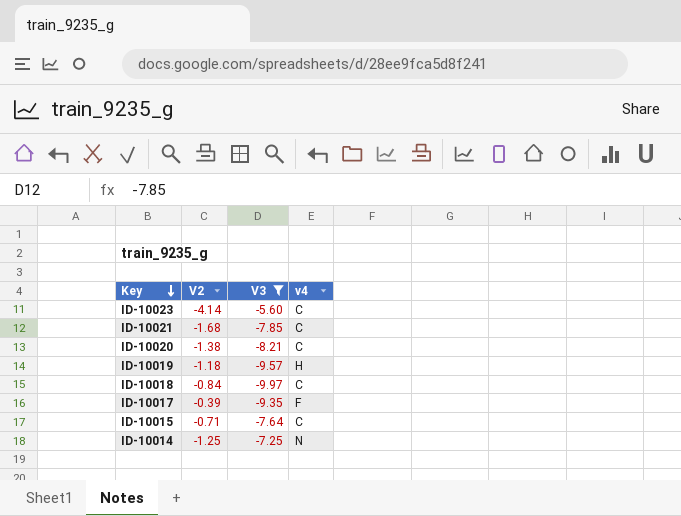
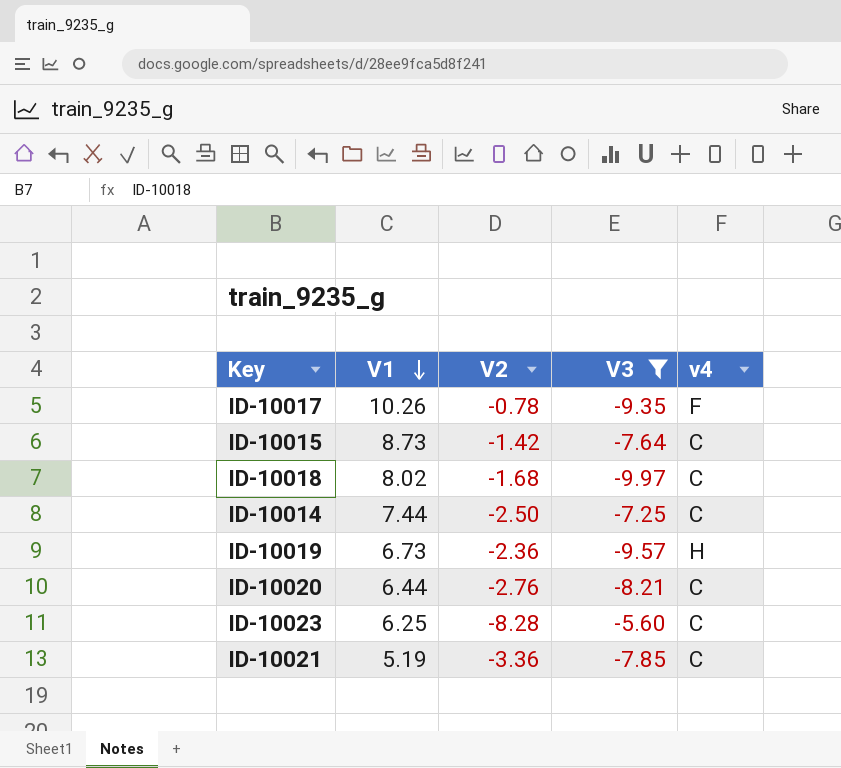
row order: Key descending -> V1 descending
column V1 | position: none -> 2
ID-10017 | V2: -0.39 -> -0.78
ID-10015 | V2: -0.71 -> -1.42
ID-10018 | V2: -0.84 -> -1.68
ID-10014 | V2: -1.25 -> -2.50
ID-10014 | v4: N -> C
ID-10019 | V2: -1.18 -> -2.36
ID-10020 | V2: -1.38 -> -2.76
ID-10023 | V2: -4.14 -> -8.28
ID-10021 | V2: -1.68 -> -3.36

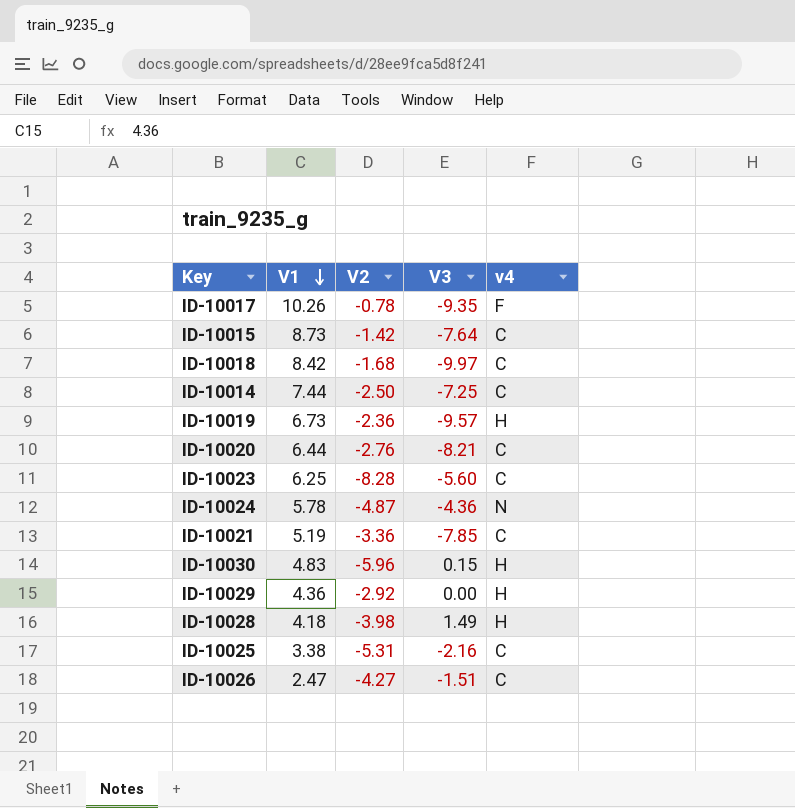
filter: V3 <= -5.60 -> none
ID-10018 | V1: 8.02 -> 8.42

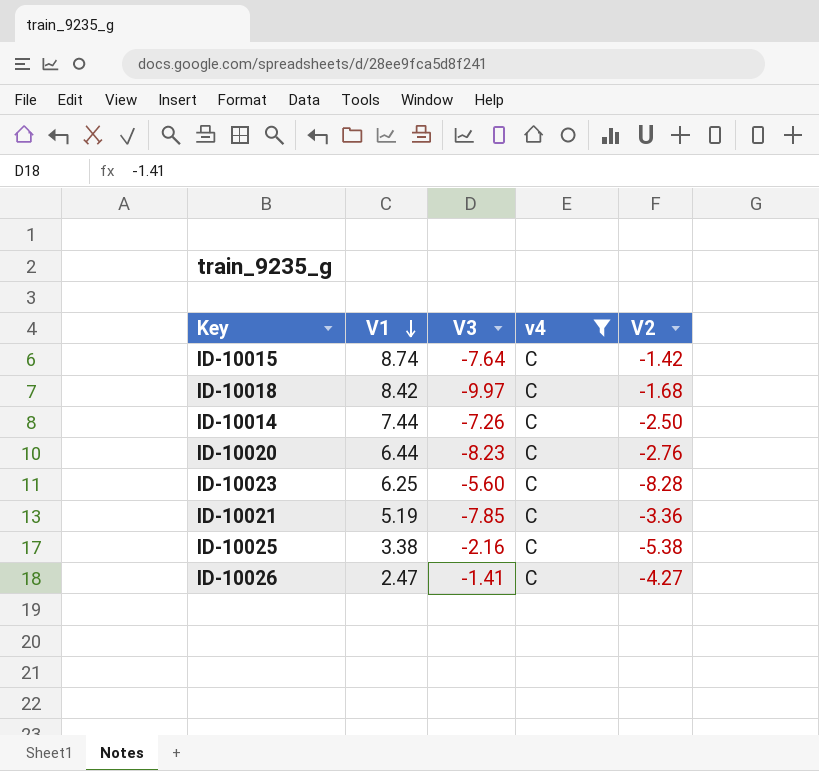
filter: none -> v4 = C
column V2 | position: 3 -> 5
ID-10015 | V1: 8.73 -> 8.74
ID-10014 | V3: -7.25 -> -7.26
ID-10020 | V3: -8.21 -> -8.23
ID-10025 | V2: -5.31 -> -5.38
ID-10026 | V3: -1.51 -> -1.41

